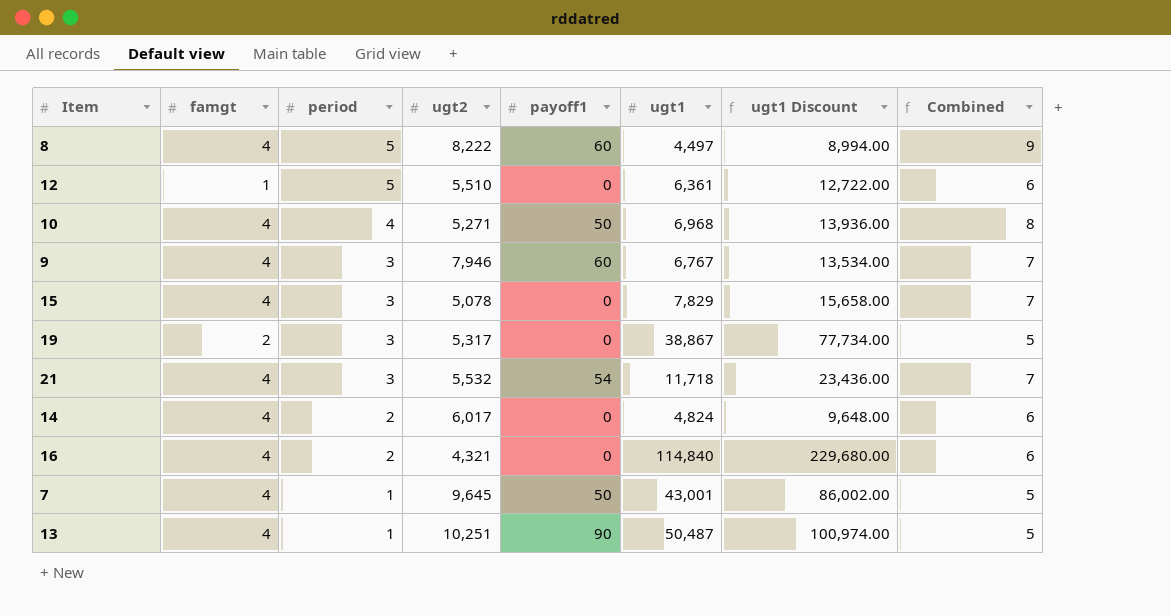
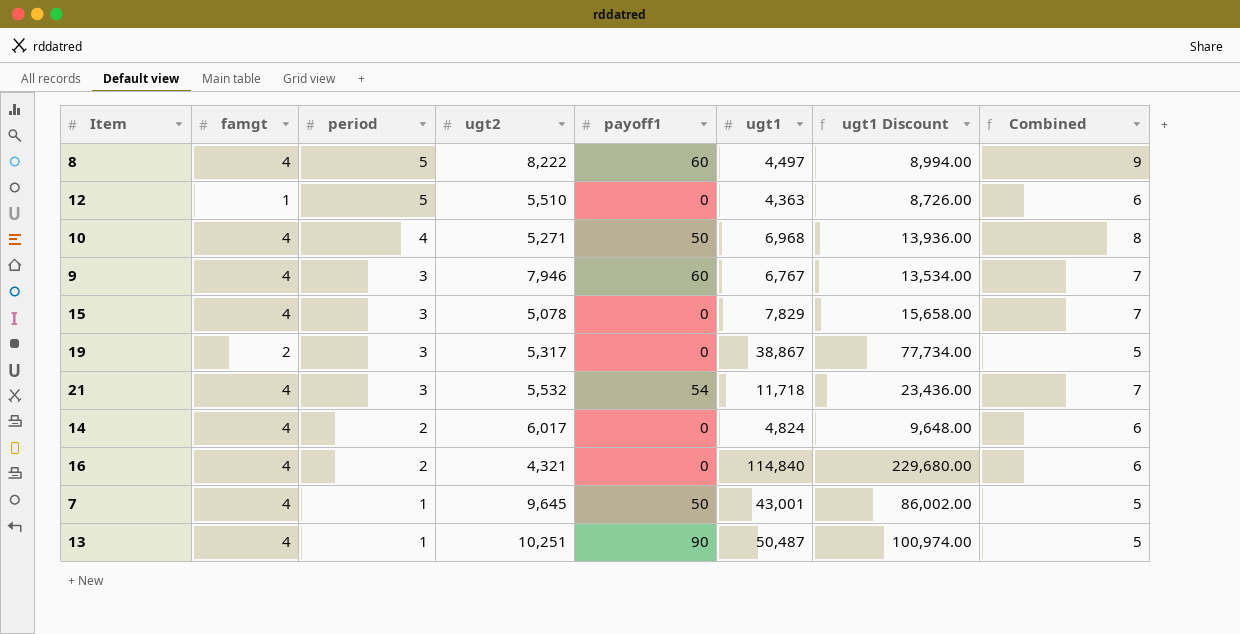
12 | ugt1: 6,361 -> 4,363
12 | ugt1 Discount: 12,722.00 -> 8,726.00

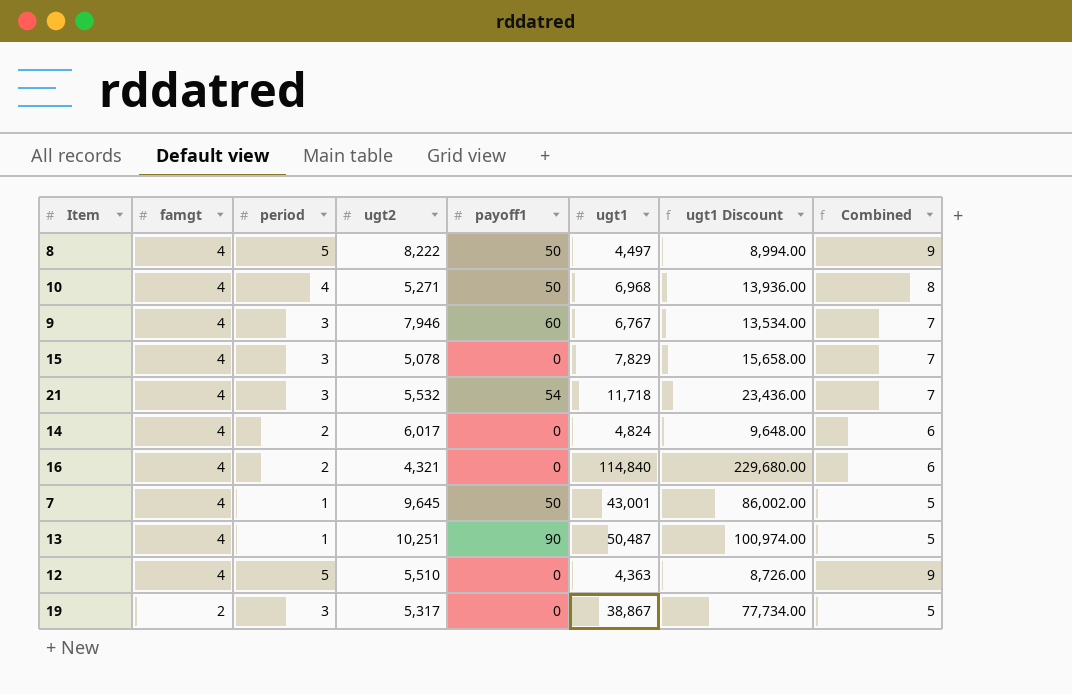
row order: period descending -> famgt descending
8 | payoff1: 60 -> 50
12 | famgt: 1 -> 4
12 | Combined: 6 -> 9

